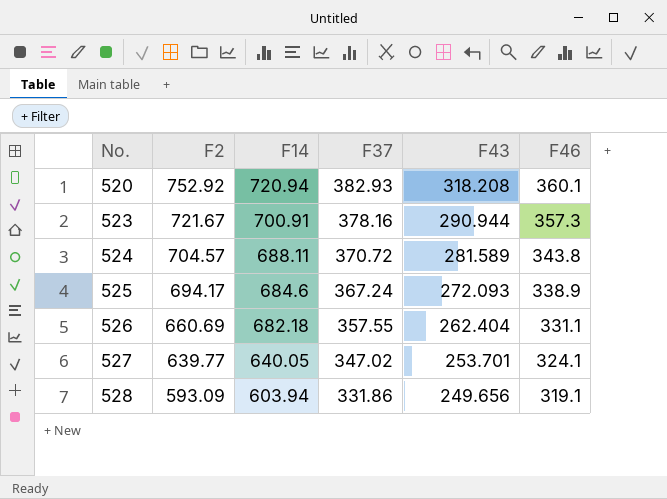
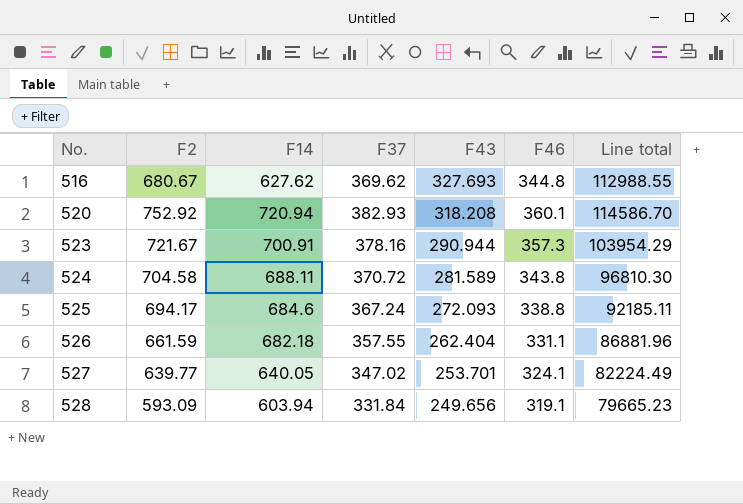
column Line total | formula: none -> [F43] * [F46]
row 516: none -> 680.67 | 627.62 | 369.62 | 327.693 | 344.8 | 112988.55
524 | F2: 704.57 -> 704.58
525 | F46: 338.9 -> 338.8
526 | F2: 660.69 -> 661.59
528 | F37: 331.86 -> 331.84

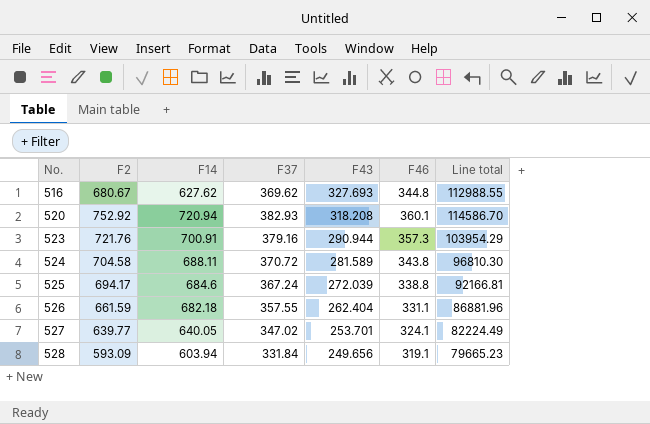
523 | F2: 721.67 -> 721.76
523 | F37: 378.16 -> 379.16
525 | F43: 272.093 -> 272.039
525 | Line total: 92185.11 -> 92166.81

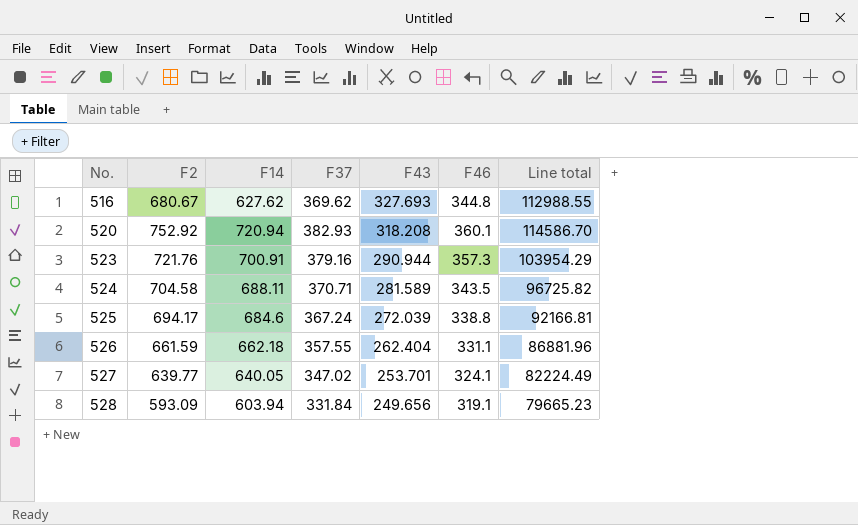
524 | F37: 370.72 -> 370.71
524 | F46: 343.8 -> 343.5
524 | Line total: 96810.30 -> 96725.82
526 | F14: 682.18 -> 662.18

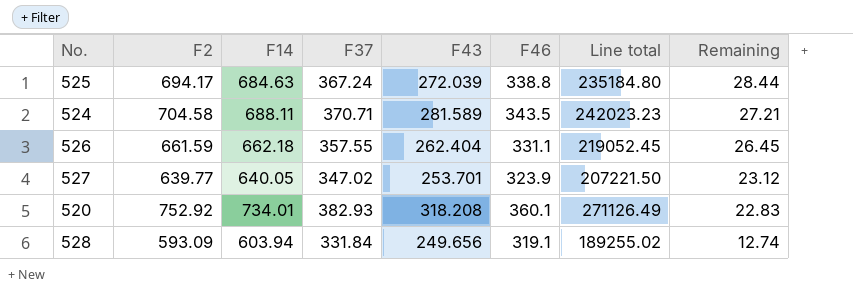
row order: No. ascending -> Remaining descending
column Line total | formula: [F43] * [F46] -> [F2] * [F46]
column Remaining | formula: none -> [F37] - [F46]
row 516: 680.67 | 627.62 | 369.62 | 327.693 | 344.8 | 112988.55 -> none
row 523: 721.76 | 700.91 | 379.16 | 290.944 | 357.3 | 103954.29 -> none
525 | F14: 684.6 -> 684.63
527 | F46: 324.1 -> 323.9
520 | F14: 720.94 -> 734.01

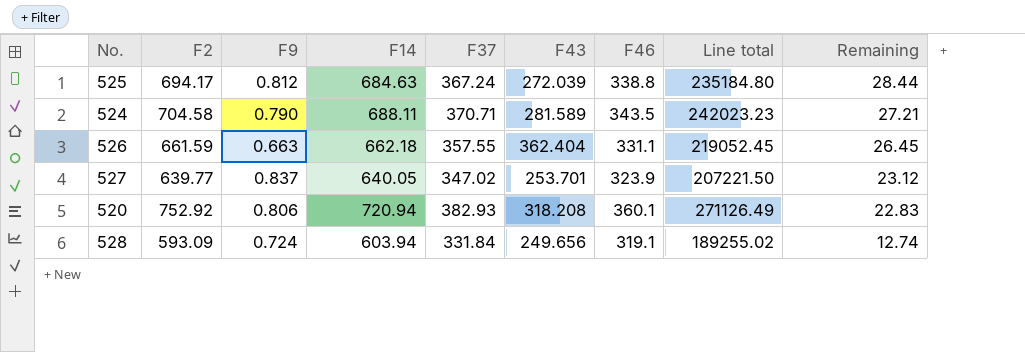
column F9 | position: none -> 3
526 | F43: 262.404 -> 362.404
520 | F14: 734.01 -> 720.94

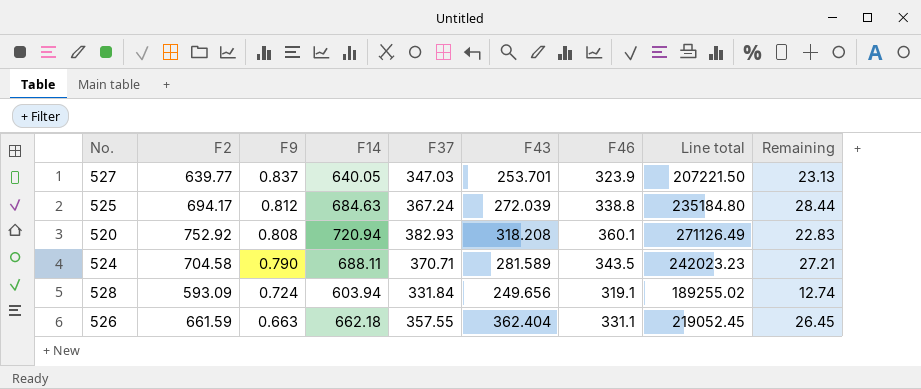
row order: Remaining descending -> F9 descending
527 | F37: 347.02 -> 347.03
527 | Remaining: 23.12 -> 23.13
520 | F9: 0.806 -> 0.808

